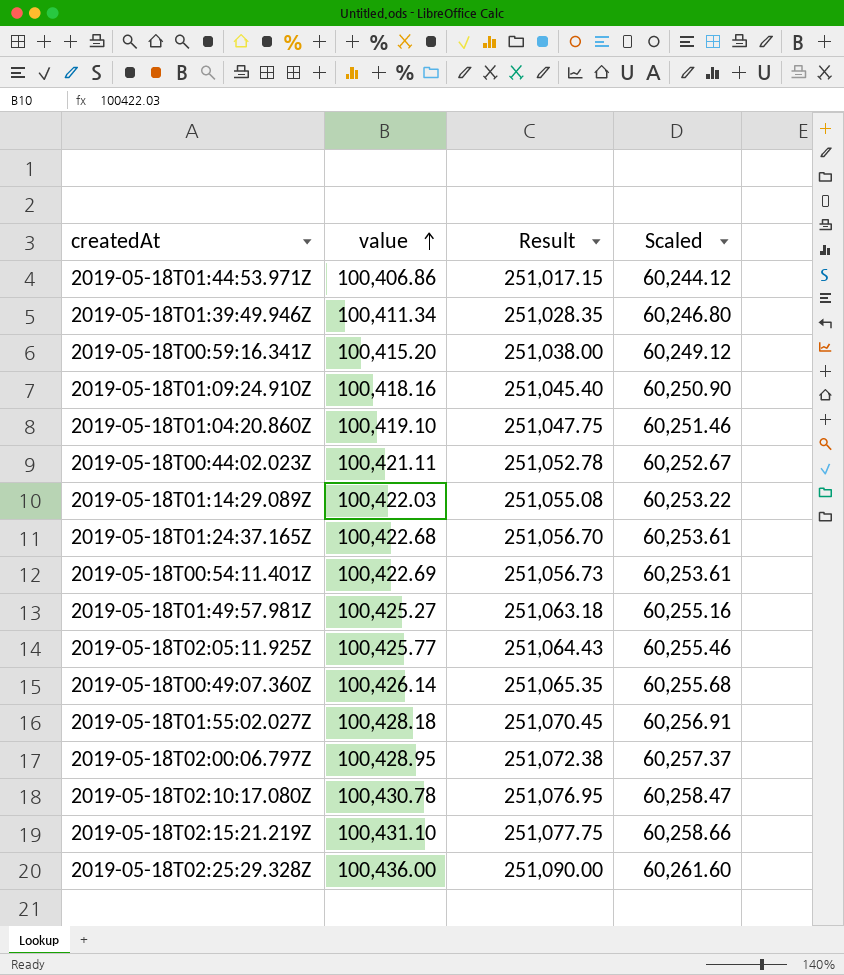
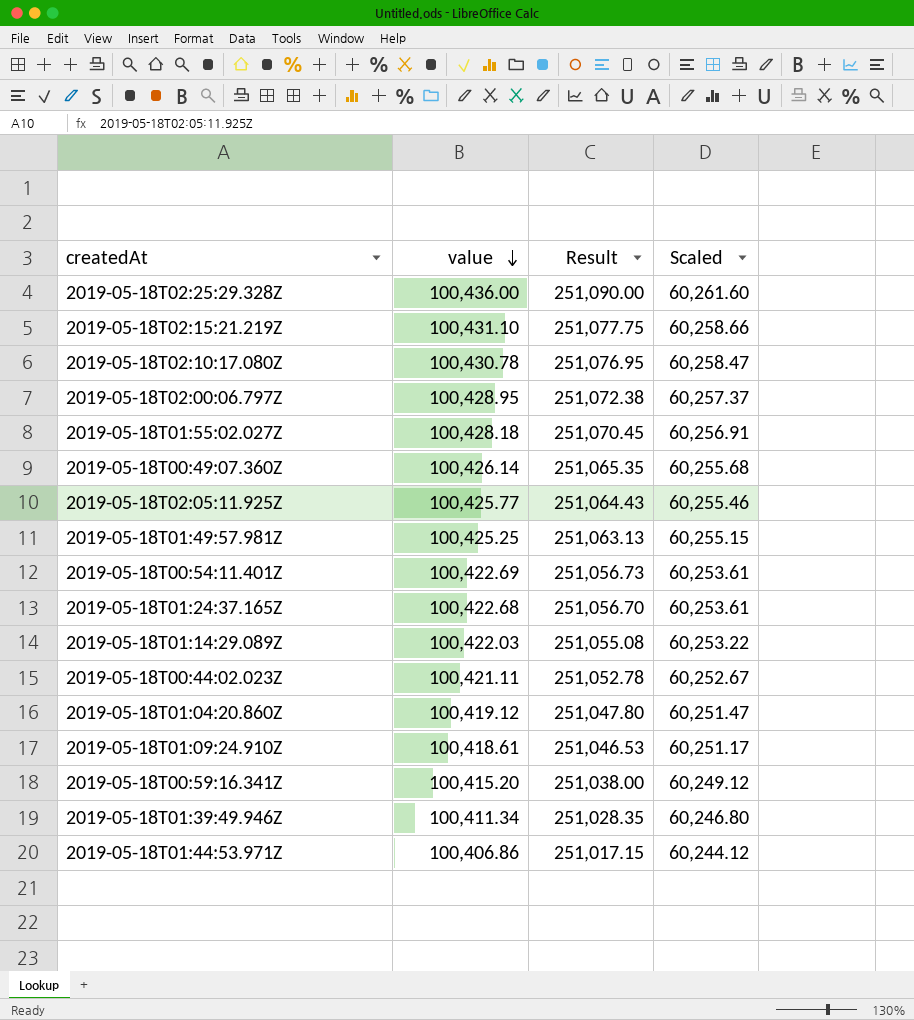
row order: value ascending -> value descending
2019-05-18T01:49:57.981Z | value: 100,425.27 -> 100,425.25
2019-05-18T01:49:57.981Z | Result: 251,063.18 -> 251,063.13
2019-05-18T01:49:57.981Z | Scaled: 60,255.16 -> 60,255.15
2019-05-18T01:04:20.860Z | value: 100,419.10 -> 100,419.12
2019-05-18T01:04:20.860Z | Result: 251,047.75 -> 251,047.80
2019-05-18T01:04:20.860Z | Scaled: 60,251.46 -> 60,251.47
2019-05-18T01:09:24.910Z | value: 100,418.16 -> 100,418.61
2019-05-18T01:09:24.910Z | Result: 251,045.40 -> 251,046.53
2019-05-18T01:09:24.910Z | Scaled: 60,250.90 -> 60,251.17

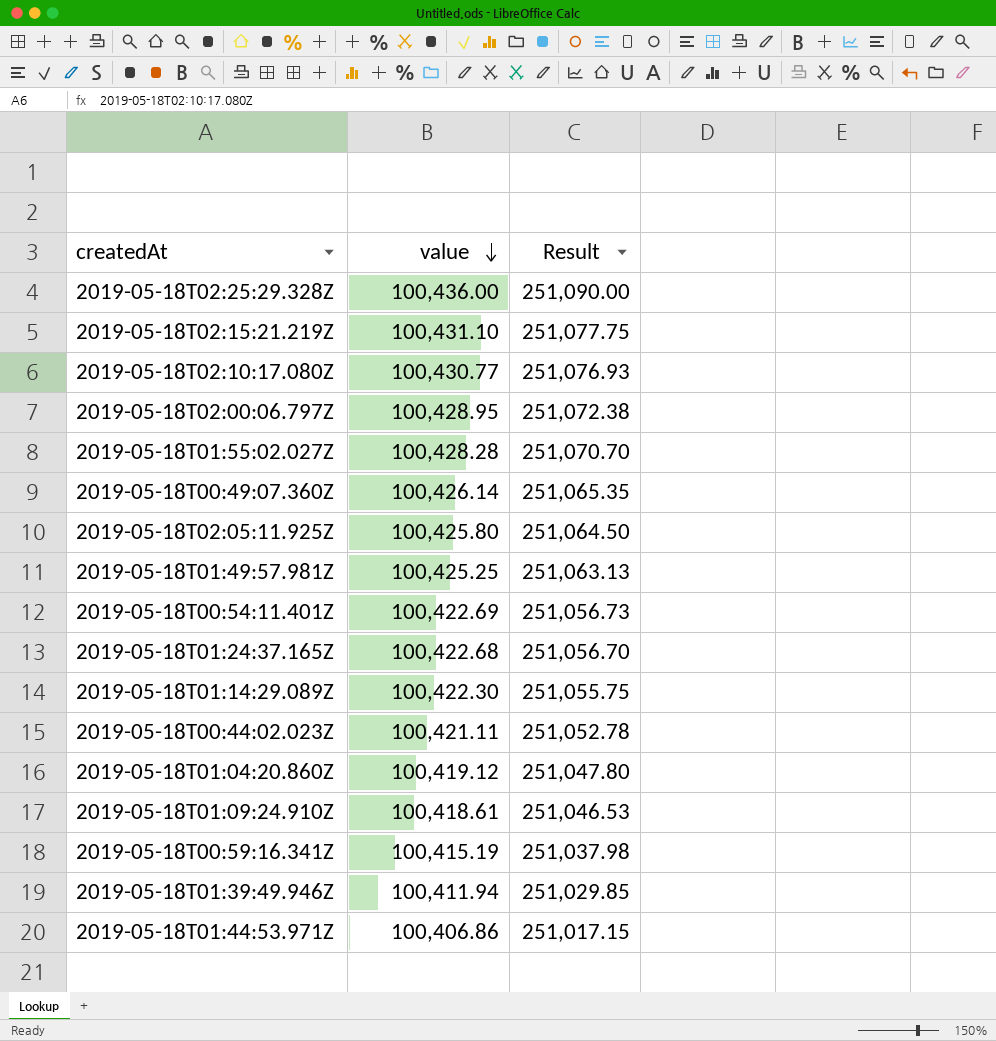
column Scaled | formula: [value] * 0.6 -> none
2019-05-18T02:10:17.080Z | value: 100,430.78 -> 100,430.77
2019-05-18T02:10:17.080Z | Result: 251,076.95 -> 251,076.93
2019-05-18T01:55:02.027Z | value: 100,428.18 -> 100,428.28
2019-05-18T01:55:02.027Z | Result: 251,070.45 -> 251,070.70
2019-05-18T02:05:11.925Z | value: 100,425.77 -> 100,425.80
2019-05-18T02:05:11.925Z | Result: 251,064.43 -> 251,064.50
2019-05-18T01:14:29.089Z | value: 100,422.03 -> 100,422.30
2019-05-18T01:14:29.089Z | Result: 251,055.08 -> 251,055.75
2019-05-18T00:59:16.341Z | value: 100,415.20 -> 100,415.19
2019-05-18T00:59:16.341Z | Result: 251,038.00 -> 251,037.98
2019-05-18T01:39:49.946Z | value: 100,411.34 -> 100,411.94
2019-05-18T01:39:49.946Z | Result: 251,028.35 -> 251,029.85

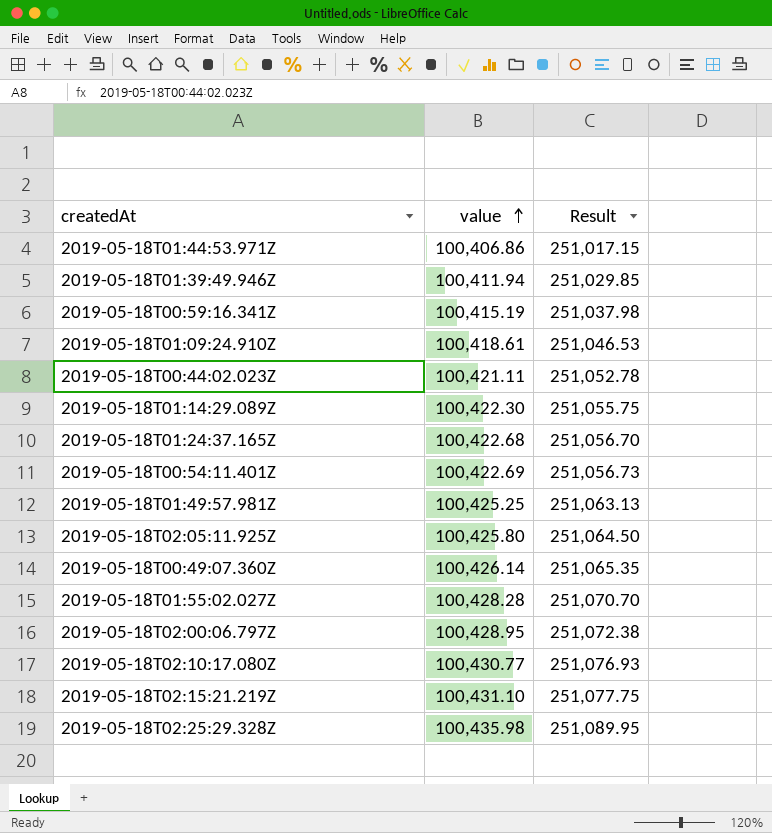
row order: value descending -> value ascending
row 2019-05-18T01:04:20.860Z: 100,419.12 | 251,047.80 -> none
2019-05-18T02:25:29.328Z | value: 100,436.00 -> 100,435.98
2019-05-18T02:25:29.328Z | Result: 251,090.00 -> 251,089.95

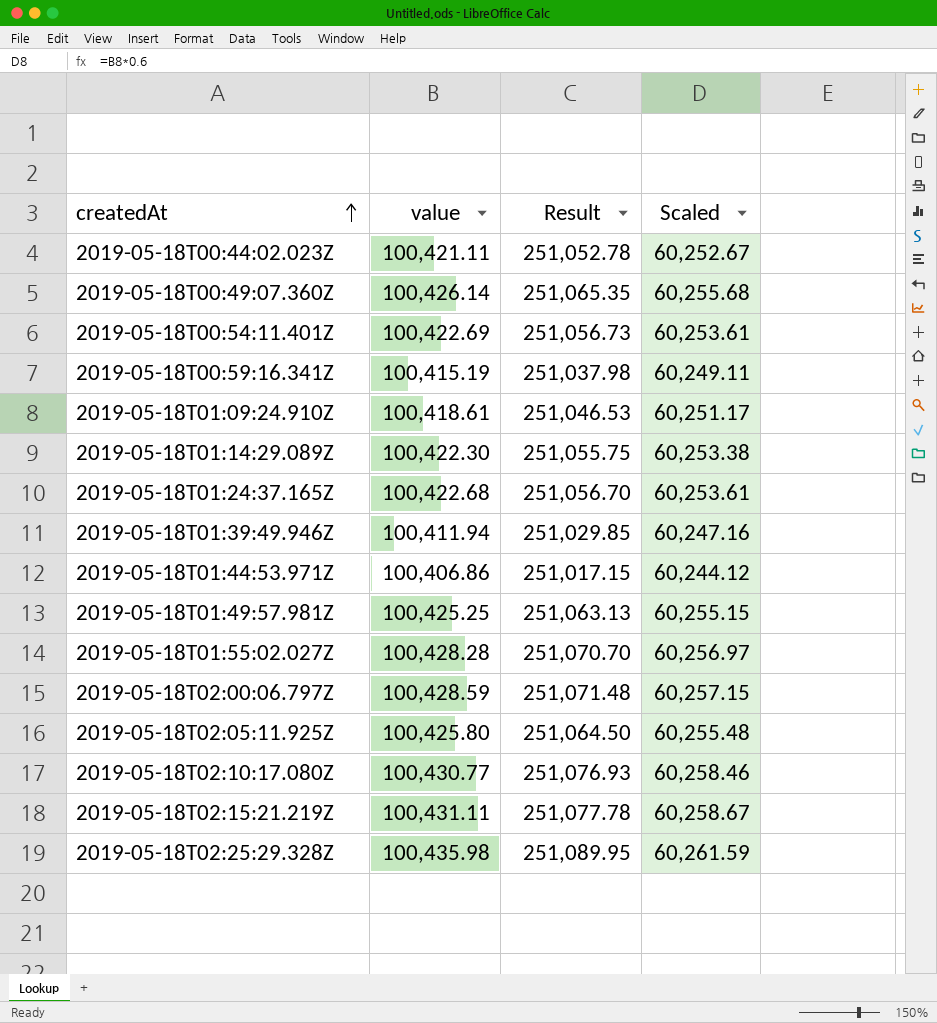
row order: value ascending -> createdAt ascending
column Scaled | formula: none -> [value] * 0.6
2019-05-18T02:00:06.797Z | value: 100,428.95 -> 100,428.59
2019-05-18T02:00:06.797Z | Result: 251,072.38 -> 251,071.48
2019-05-18T02:15:21.219Z | value: 100,431.10 -> 100,431.11
2019-05-18T02:15:21.219Z | Result: 251,077.75 -> 251,077.78

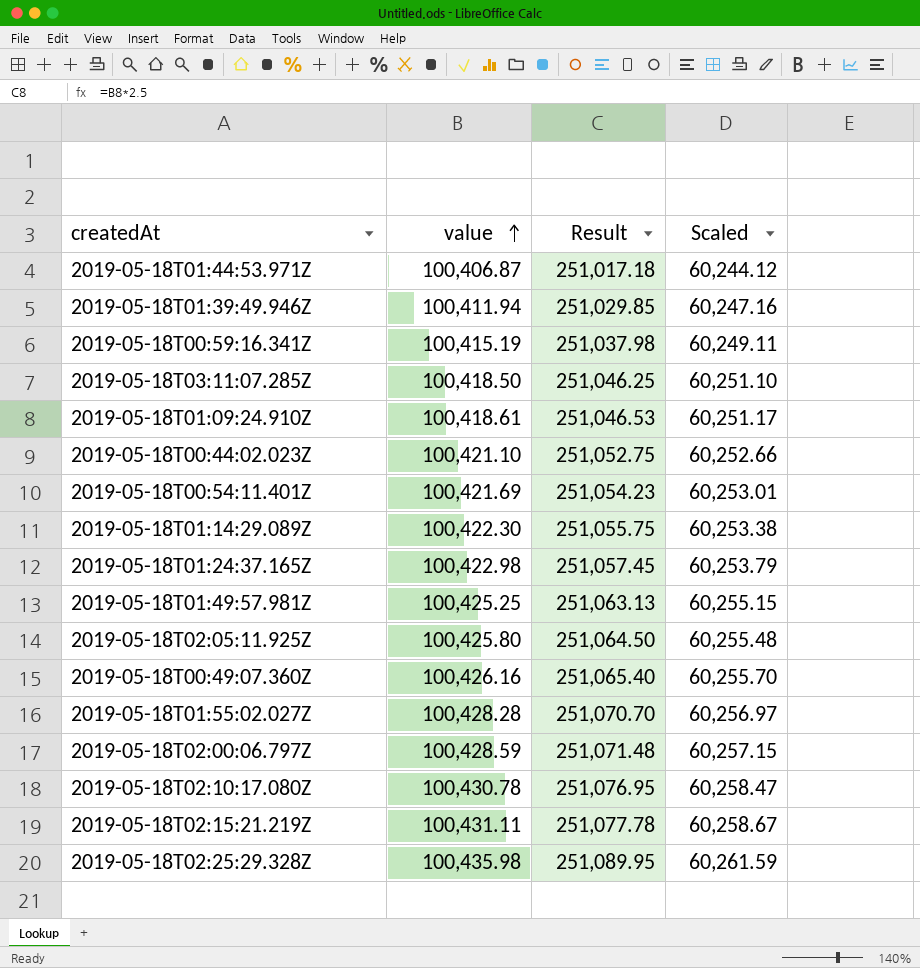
row order: createdAt ascending -> value ascending
2019-05-18T01:44:53.971Z | value: 100,406.86 -> 100,406.87
2019-05-18T01:44:53.971Z | Result: 251,017.15 -> 251,017.18
row 2019-05-18T03:11:07.285Z: none -> 100,418.50 | 251,046.25 | 60,251.10
2019-05-18T00:44:02.023Z | value: 100,421.11 -> 100,421.10
2019-05-18T00:44:02.023Z | Result: 251,052.78 -> 251,052.75
2019-05-18T00:44:02.023Z | Scaled: 60,252.67 -> 60,252.66
2019-05-18T00:54:11.401Z | value: 100,422.69 -> 100,421.69
2019-05-18T00:54:11.401Z | Result: 251,056.73 -> 251,054.23
2019-05-18T00:54:11.401Z | Scaled: 60,253.61 -> 60,253.01
2019-05-18T01:24:37.165Z | value: 100,422.68 -> 100,422.98
2019-05-18T01:24:37.165Z | Result: 251,056.70 -> 251,057.45
2019-05-18T01:24:37.165Z | Scaled: 60,253.61 -> 60,253.79
2019-05-18T00:49:07.360Z | value: 100,426.14 -> 100,426.16
2019-05-18T00:49:07.360Z | Result: 251,065.35 -> 251,065.40
2019-05-18T00:49:07.360Z | Scaled: 60,255.68 -> 60,255.70
2019-05-18T02:10:17.080Z | value: 100,430.77 -> 100,430.78
2019-05-18T02:10:17.080Z | Result: 251,076.93 -> 251,076.95
2019-05-18T02:10:17.080Z | Scaled: 60,258.46 -> 60,258.47

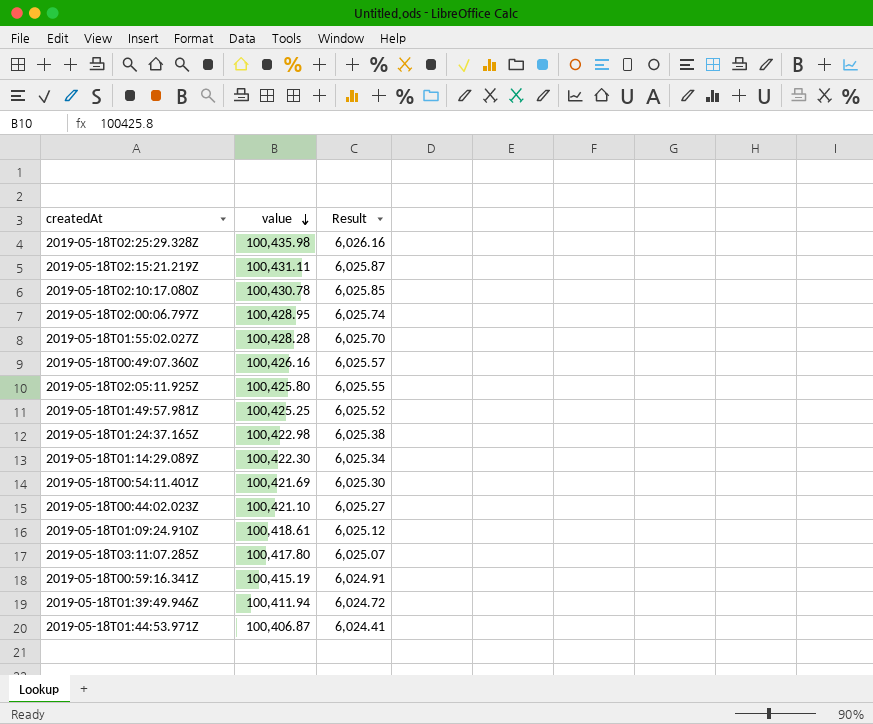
row order: value ascending -> value descending
column Scaled | formula: [value] * 0.6 -> none
column Result | formula: [value] * 2.5 -> [value] * 0.06
2019-05-18T02:00:06.797Z | value: 100,428.59 -> 100,428.95
2019-05-18T03:11:07.285Z | value: 100,418.50 -> 100,417.80

